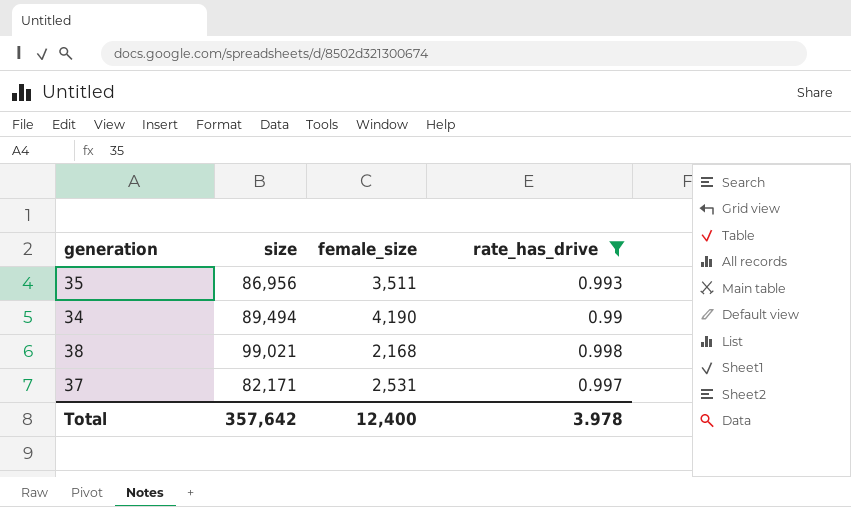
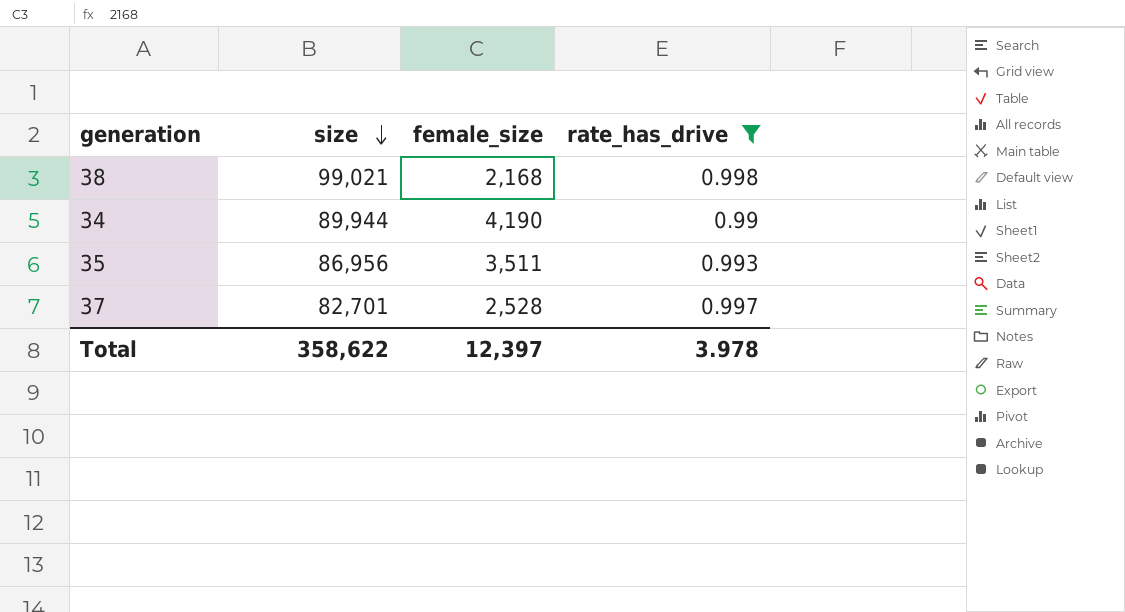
row order: none -> size descending
34 | size: 89,494 -> 89,944
37 | size: 82,171 -> 82,701
37 | female_size: 2,531 -> 2,528
Total | size: 357,642 -> 358,622
Total | female_size: 12,400 -> 12,397

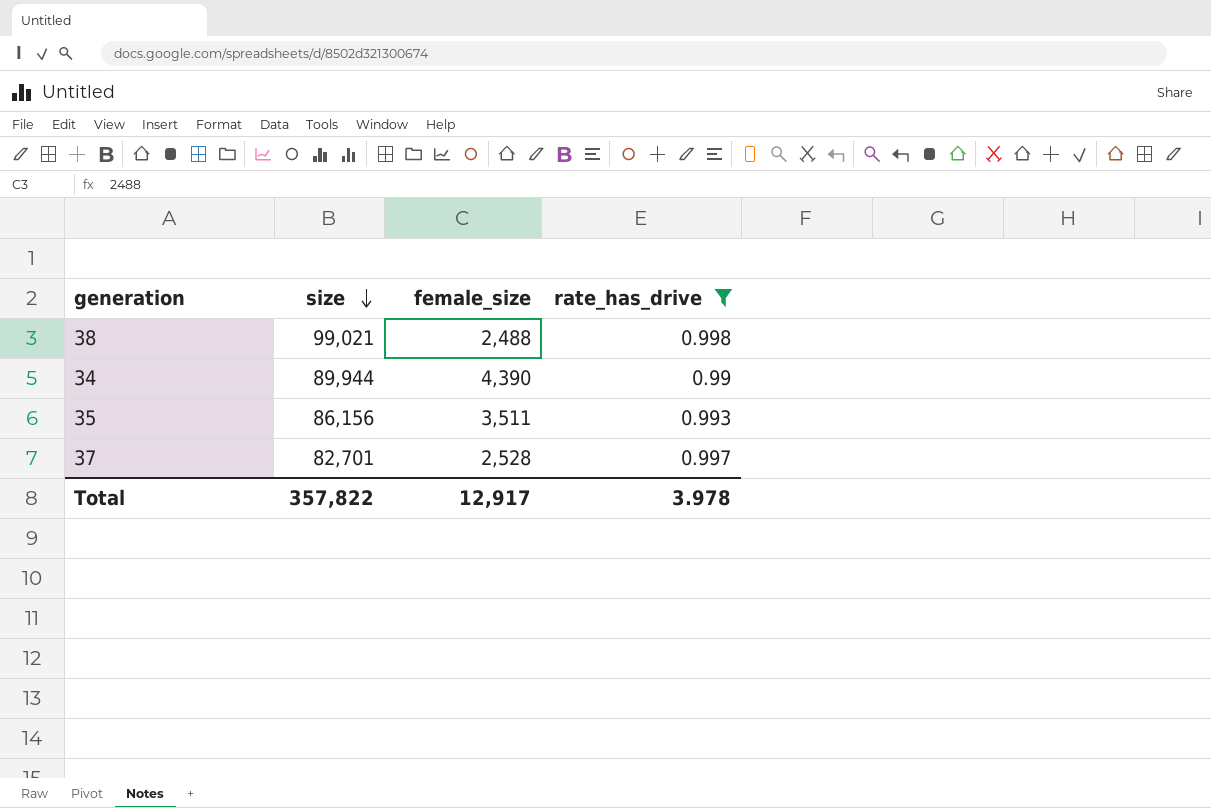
38 | female_size: 2,168 -> 2,488
34 | female_size: 4,190 -> 4,390
35 | size: 86,956 -> 86,156
Total | size: 358,622 -> 357,822
Total | female_size: 12,397 -> 12,917

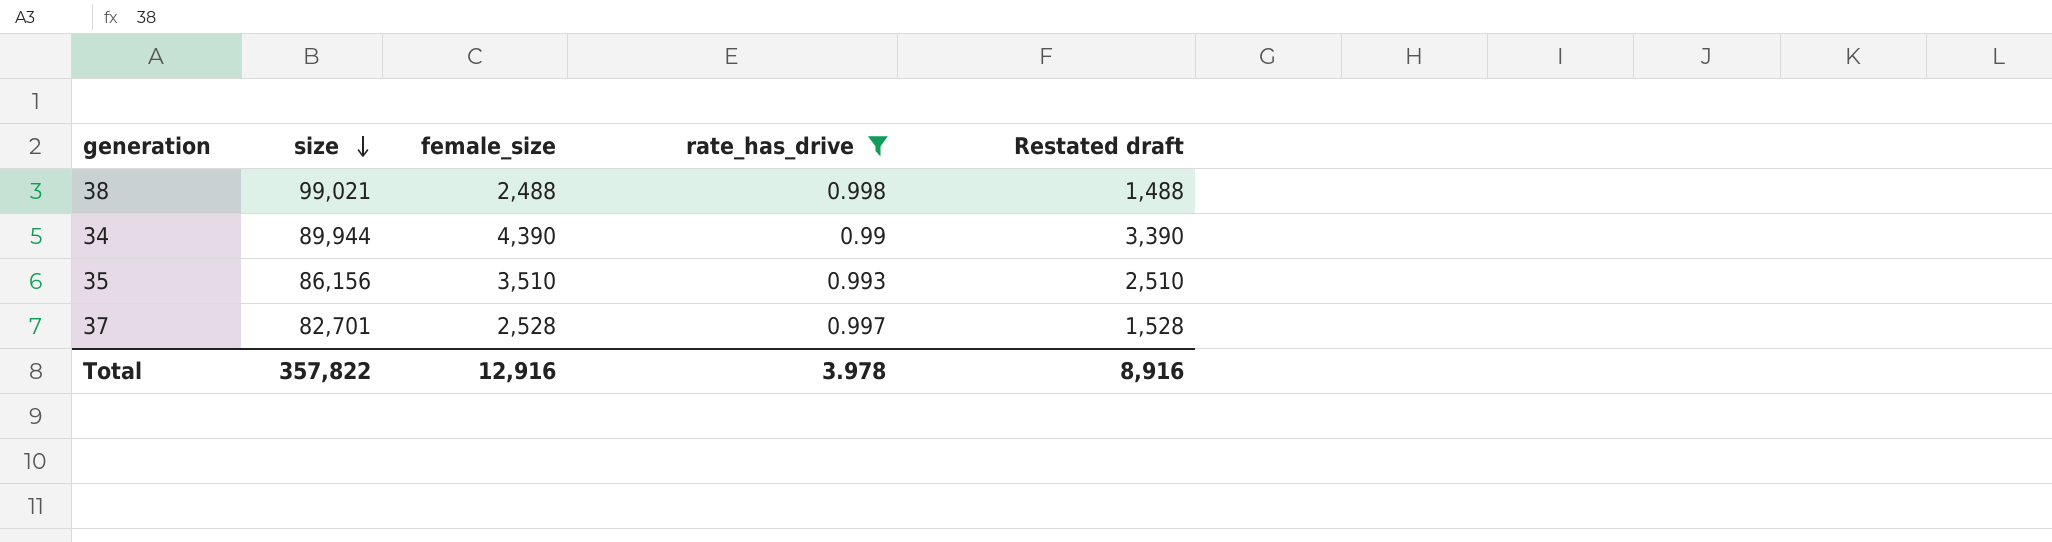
column Restated draft | formula: none -> [female_size] - 1000
35 | female_size: 3,511 -> 3,510
Total | female_size: 12,917 -> 12,916

